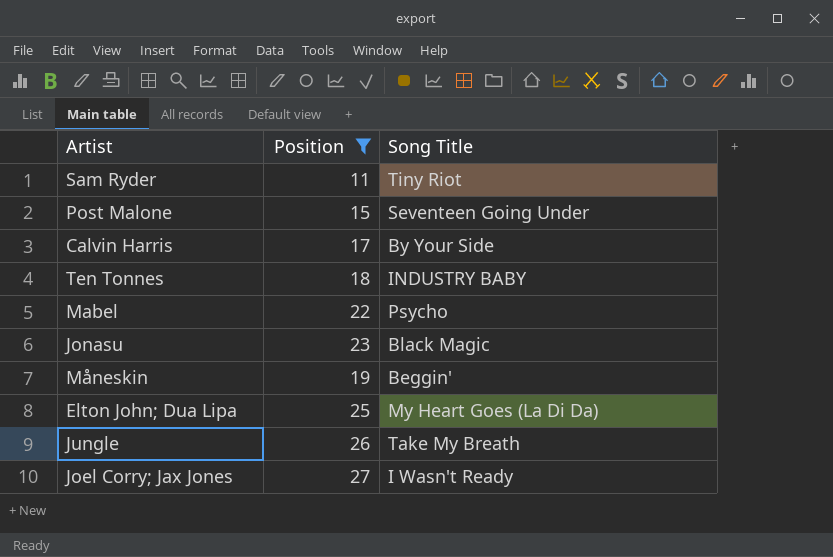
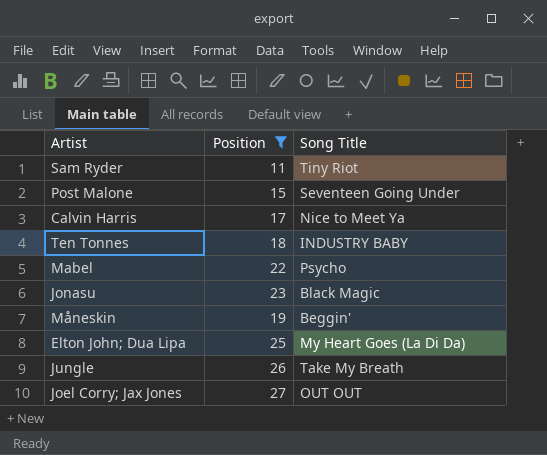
Calvin Harris | Song Title: By Your Side -> Nice to Meet Ya
Joel Corry; Jax Jones | Song Title: I Wasn't Ready -> OUT OUT

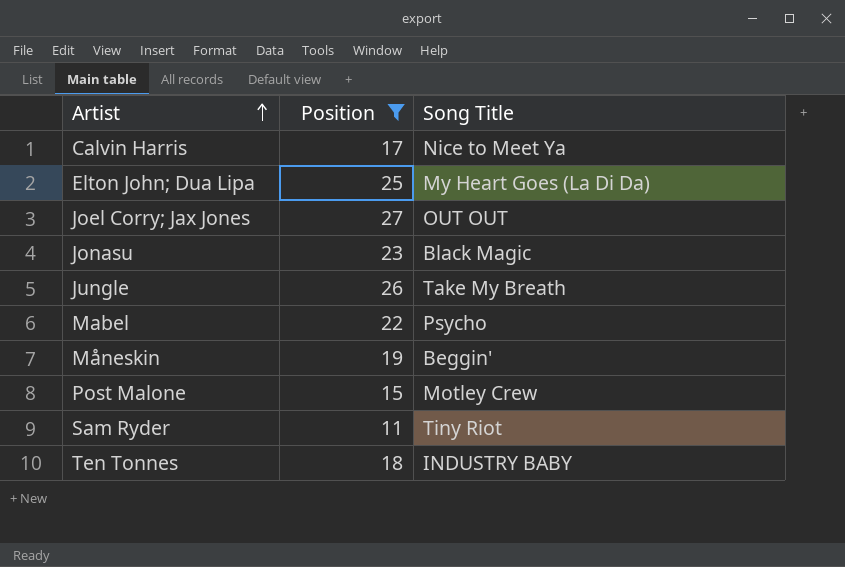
row order: none -> Artist ascending
Post Malone | Song Title: Seventeen Going Under -> Motley Crew

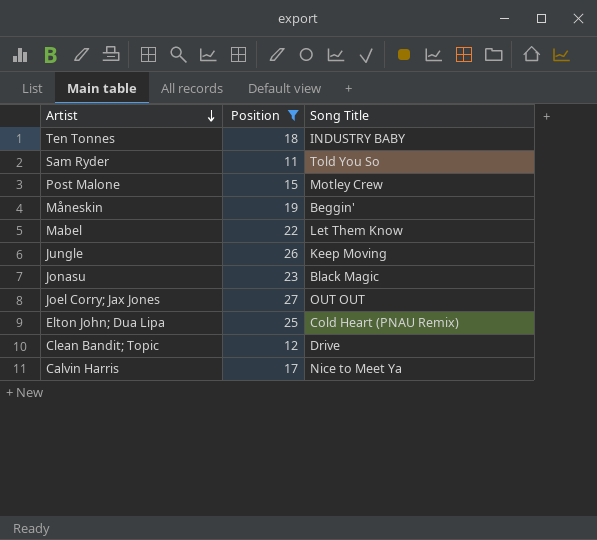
row order: Artist ascending -> Artist descending
Sam Ryder | Song Title: Tiny Riot -> Told You So
Mabel | Song Title: Psycho -> Let Them Know
Jungle | Song Title: Take My Breath -> Keep Moving
Elton John; Dua Lipa | Song Title: My Heart Goes (La Di Da) -> Cold Heart (PNAU Remix)
row Clean Bandit; Topic: none -> 12 | Drive

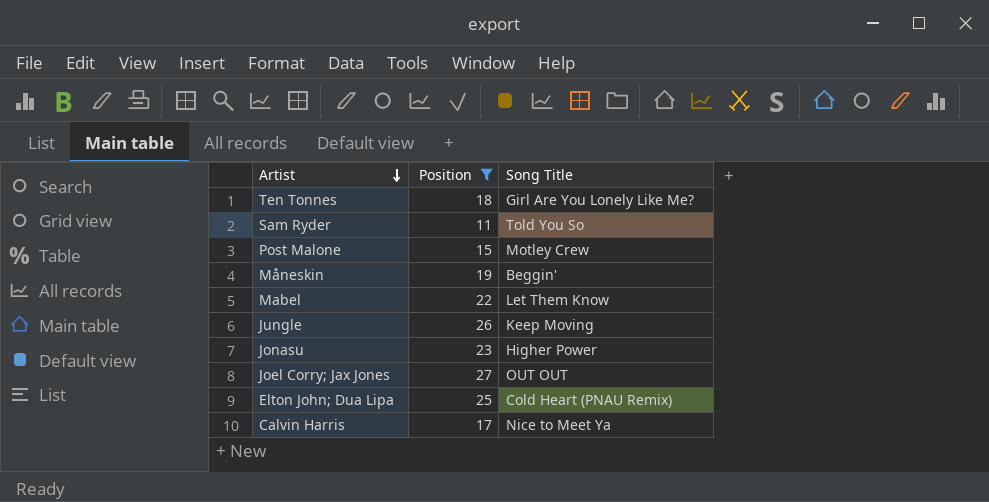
row Clean Bandit; Topic: 12 | Drive -> none
Ten Tonnes | Song Title: INDUSTRY BABY -> Girl Are You Lonely Like Me?
Jonasu | Song Title: Black Magic -> Higher Power

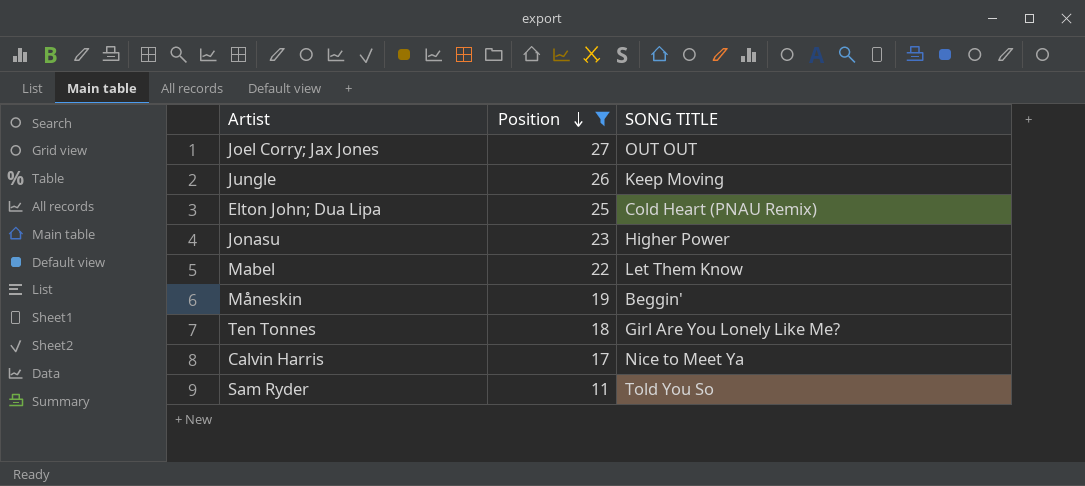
row order: Artist descending -> Position descending
column name: Song Title -> SONG TITLE
row Post Malone: 15 | Motley Crew -> none

